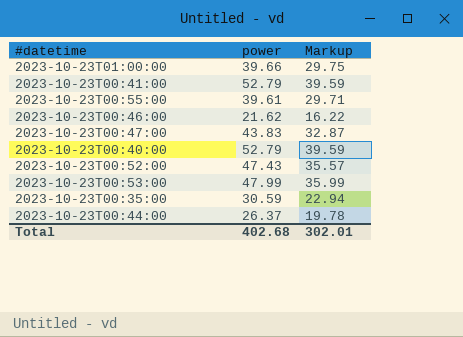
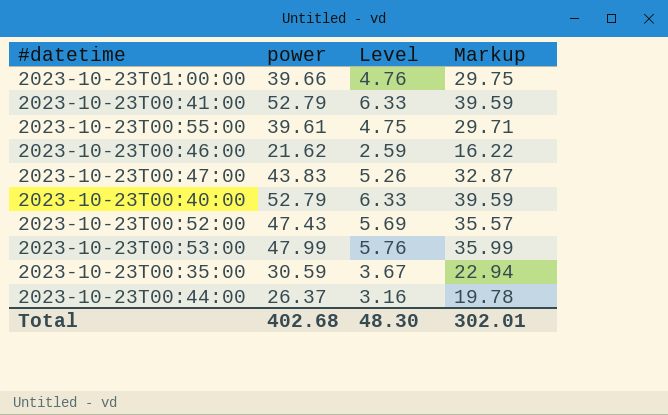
column Level | formula: none -> [power] * 0.12

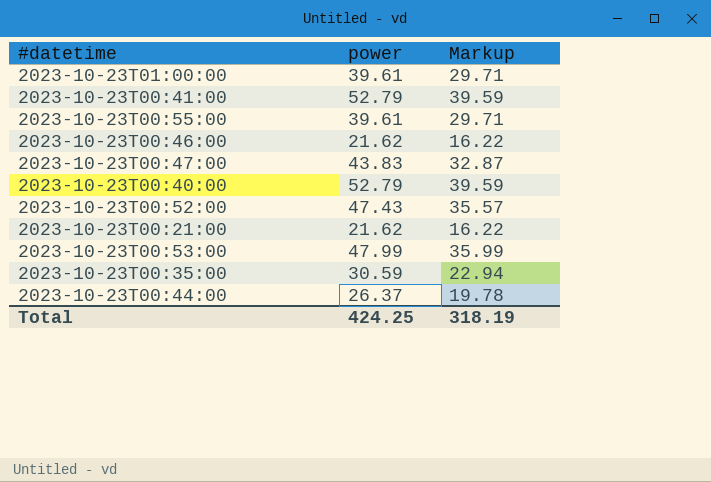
column Level | formula: [power] * 0.12 -> none
2023-10-23T01:00:00 | power: 39.66 -> 39.61
2023-10-23T01:00:00 | Markup: 29.75 -> 29.71
row 2023-10-23T00:21:00: none -> 21.62 | 16.22
Total | power: 402.68 -> 424.25
Total | Markup: 302.01 -> 318.19

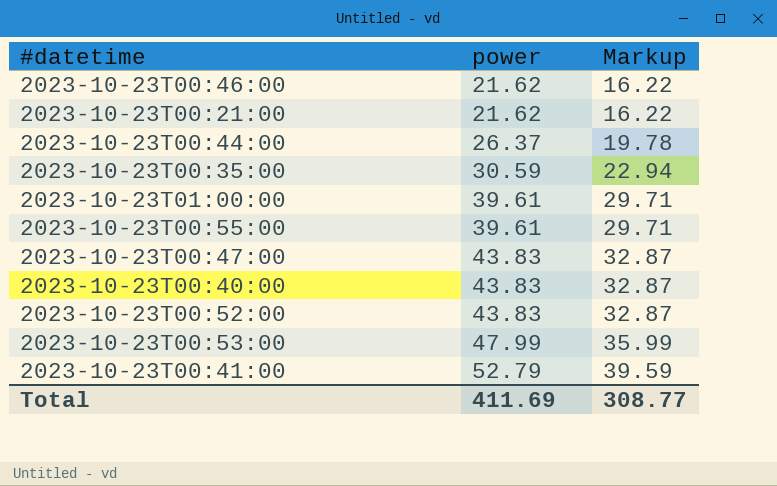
row order: none -> power ascending
2023-10-23T00:40:00 | power: 52.79 -> 43.83
2023-10-23T00:40:00 | Markup: 39.59 -> 32.87
2023-10-23T00:52:00 | power: 47.43 -> 43.83
2023-10-23T00:52:00 | Markup: 35.57 -> 32.87
Total | power: 424.25 -> 411.69
Total | Markup: 318.19 -> 308.77

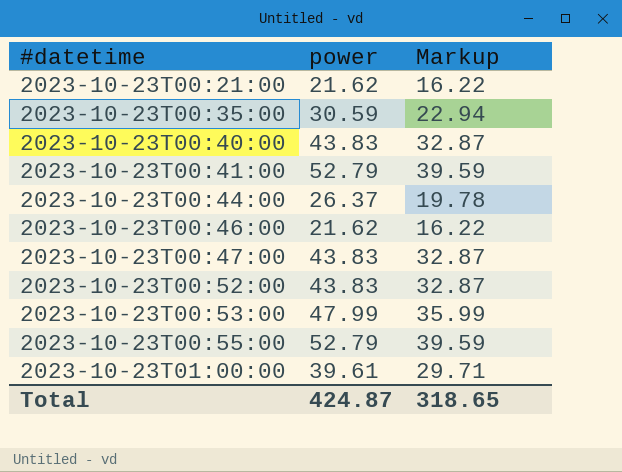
row order: power ascending -> #datetime ascending
2023-10-23T00:55:00 | power: 39.61 -> 52.79
2023-10-23T00:55:00 | Markup: 29.71 -> 39.59
Total | power: 411.69 -> 424.87
Total | Markup: 308.77 -> 318.65

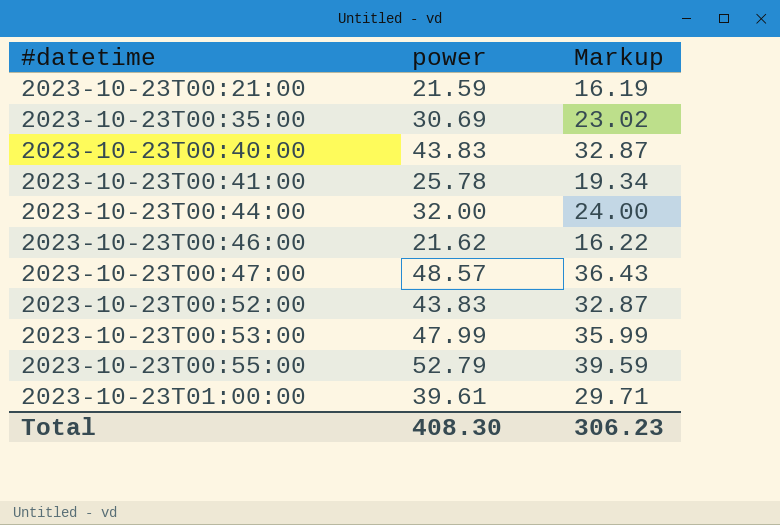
2023-10-23T00:21:00 | power: 21.62 -> 21.59
2023-10-23T00:21:00 | Markup: 16.22 -> 16.19
2023-10-23T00:35:00 | power: 30.59 -> 30.69
2023-10-23T00:35:00 | Markup: 22.94 -> 23.02
2023-10-23T00:41:00 | power: 52.79 -> 25.78
2023-10-23T00:41:00 | Markup: 39.59 -> 19.34
2023-10-23T00:44:00 | power: 26.37 -> 32.00
2023-10-23T00:44:00 | Markup: 19.78 -> 24.00
2023-10-23T00:47:00 | power: 43.83 -> 48.57
2023-10-23T00:47:00 | Markup: 32.87 -> 36.43
Total | power: 424.87 -> 408.30
Total | Markup: 318.65 -> 306.23

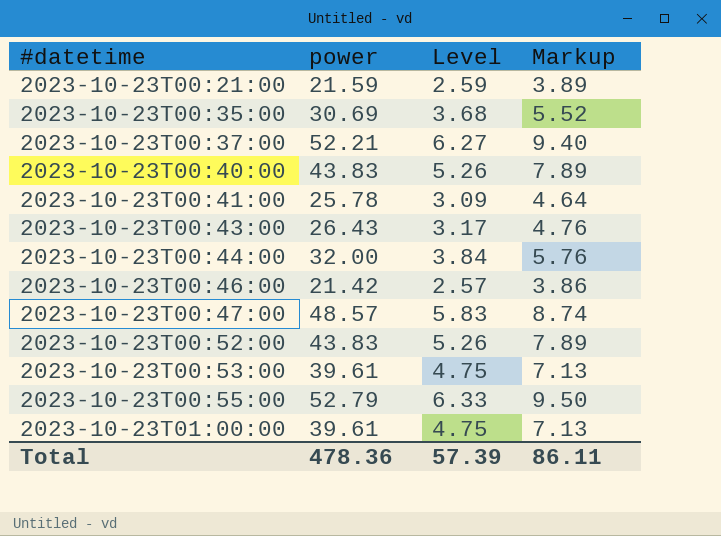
column Level | formula: none -> [power] * 0.12
column Markup | formula: [power] * 0.75 -> [power] * 0.18
row 2023-10-23T00:37:00: none -> 52.21 | 6.27 | 9.40
row 2023-10-23T00:43:00: none -> 26.43 | 3.17 | 4.76
2023-10-23T00:46:00 | power: 21.62 -> 21.42
2023-10-23T00:53:00 | power: 47.99 -> 39.61
Total | power: 408.30 -> 478.36
Total | Markup: 306.23 -> 86.11

